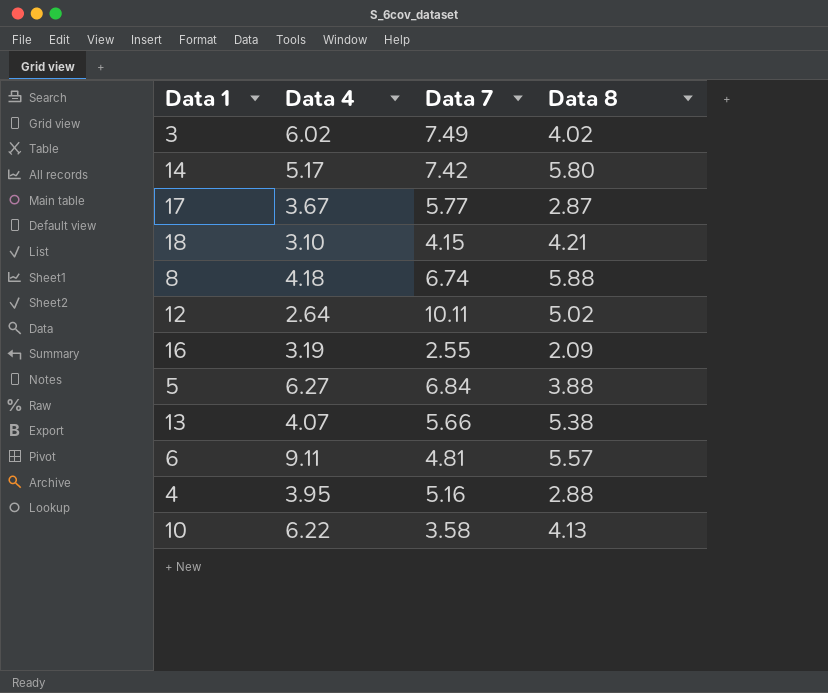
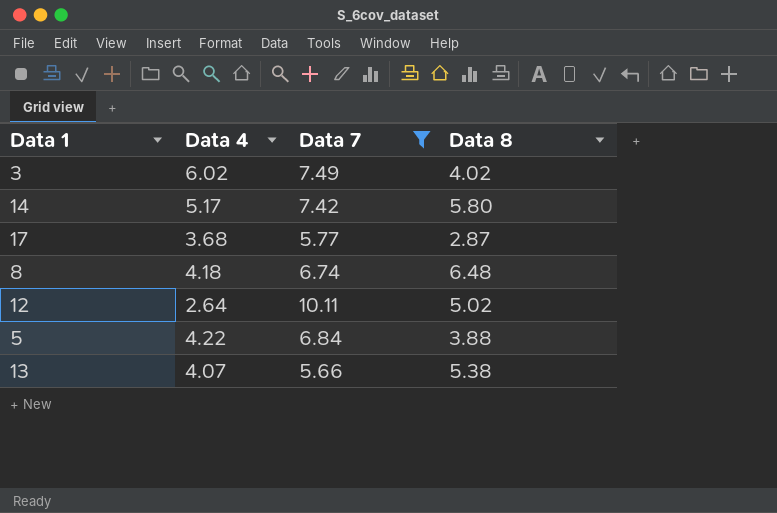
filter: none -> Data 7 >= 5.66
17 | Data 4: 3.67 -> 3.68
8 | Data 8: 5.88 -> 6.48
5 | Data 4: 6.27 -> 4.22

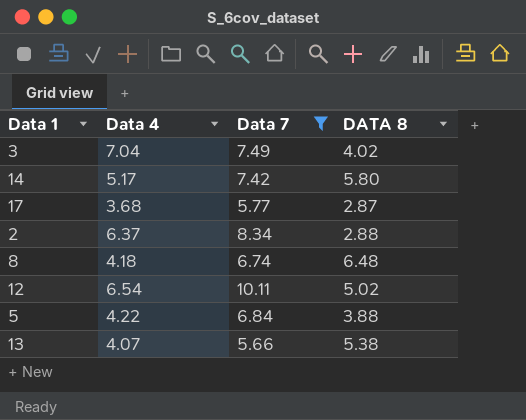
column name: Data 8 -> DATA 8
3 | Data 4: 6.02 -> 7.04
row 2: none -> 6.37 | 8.34 | 2.88
12 | Data 4: 2.64 -> 6.54

